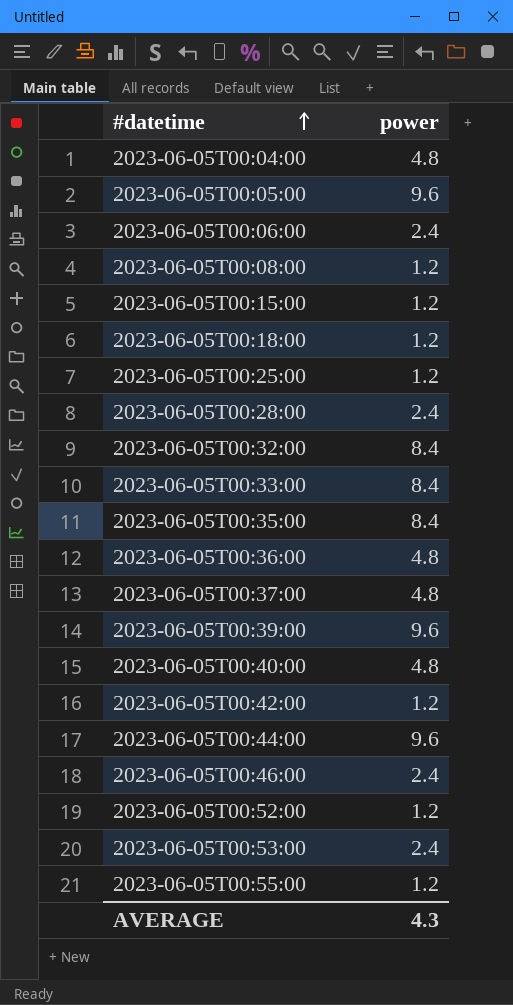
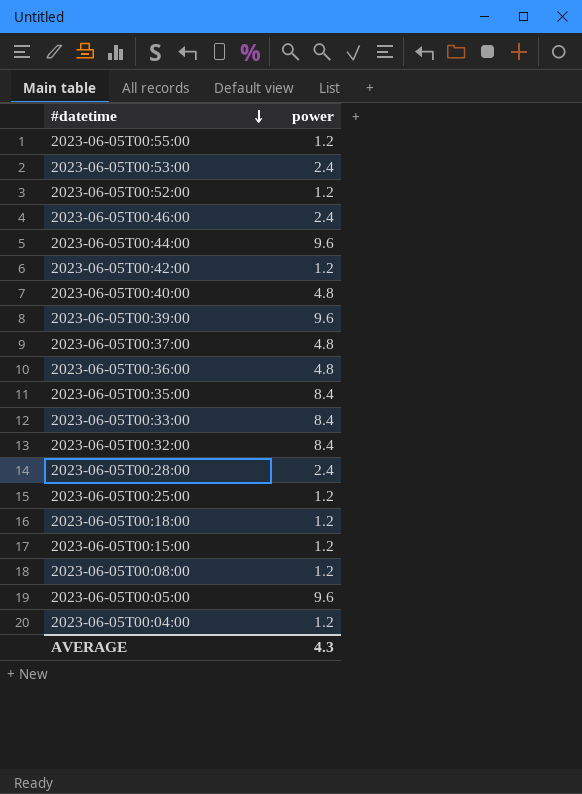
row order: #datetime ascending -> #datetime descending
row 2023-06-05T00:06:00: 2.4 -> none
2023-06-05T00:04:00 | power: 4.8 -> 1.2

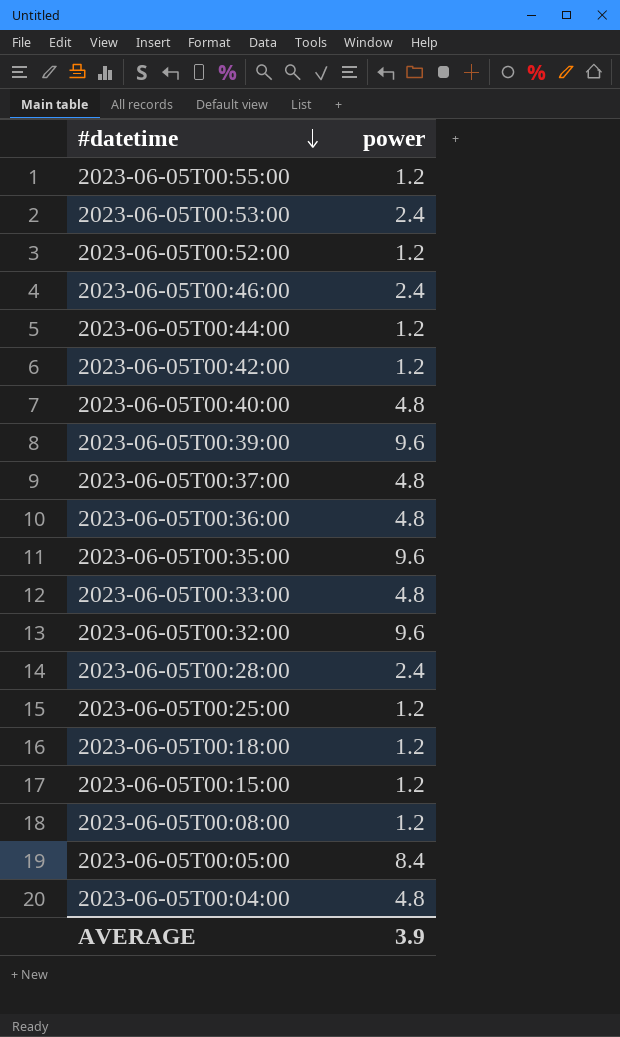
2023-06-05T00:44:00 | power: 9.6 -> 1.2
2023-06-05T00:35:00 | power: 8.4 -> 9.6
2023-06-05T00:33:00 | power: 8.4 -> 4.8
2023-06-05T00:32:00 | power: 8.4 -> 9.6
2023-06-05T00:05:00 | power: 9.6 -> 8.4
2023-06-05T00:04:00 | power: 1.2 -> 4.8
AVERAGE | power: 4.3 -> 3.9

